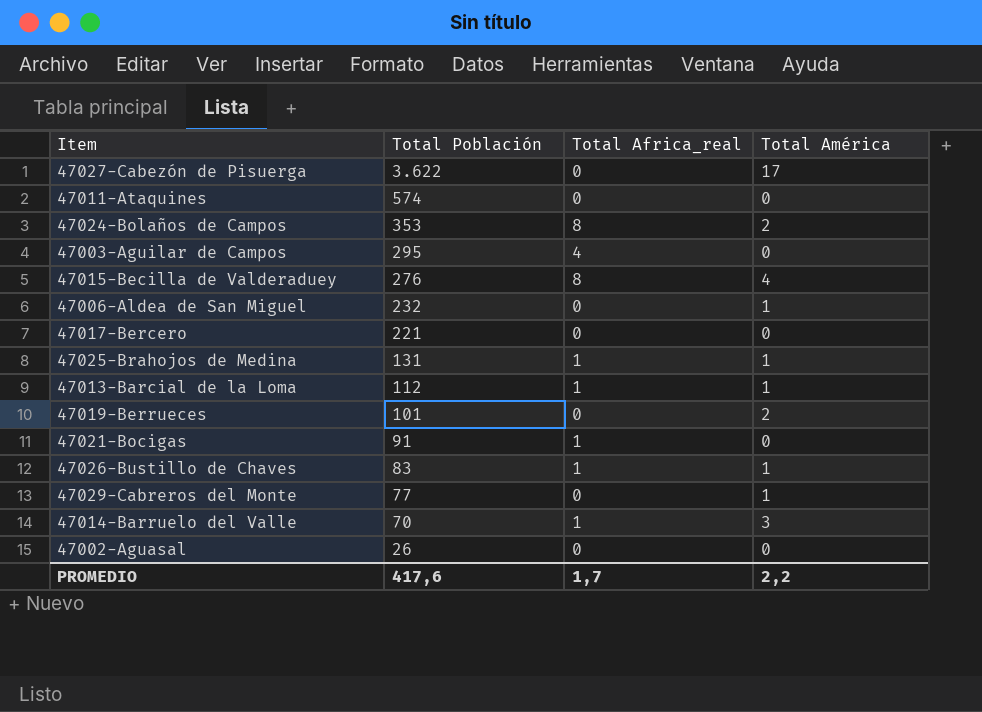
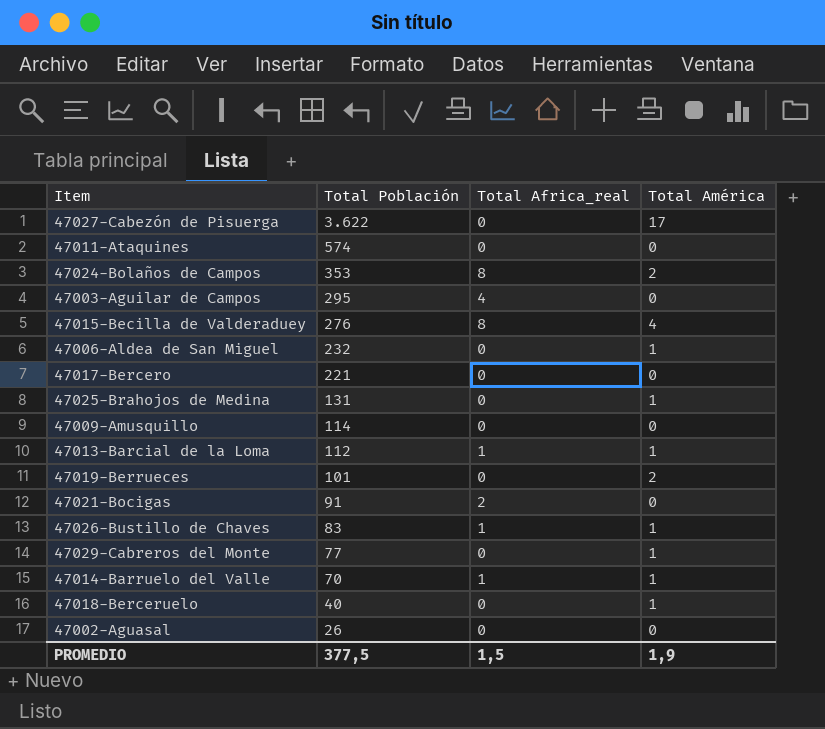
47025-Brahojos de Medina | Total Africa_real: 1 -> 0
row 47009-Amusquillo: none -> 114 | 0 | 0
47021-Bocigas | Total Africa_real: 1 -> 2
47014-Barruelo del Valle | Total América: 3 -> 1
row 47018-Berceruelo: none -> 40 | 0 | 1
PROMEDIO | Total Población: 417,6 -> 377,5
PROMEDIO | Total Africa_real: 1,7 -> 1,5
PROMEDIO | Total América: 2,2 -> 1,9

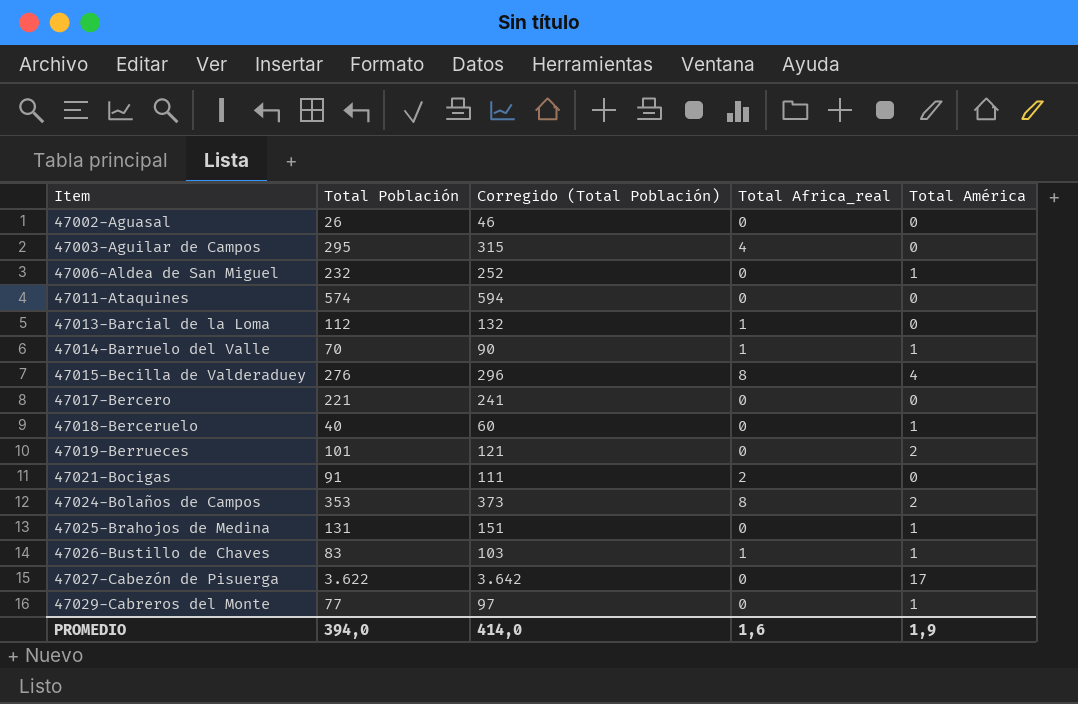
row order: Total Población descending -> Item ascending
column Corregido (Total Población) | formula: none -> [Total Población] + 20
row 47009-Amusquillo: 114 | 0 | 0 -> none
47013-Barcial de la Loma | Total América: 1 -> 0
PROMEDIO | Total Población: 377,5 -> 394,0
PROMEDIO | Total Africa_real: 1,5 -> 1,6

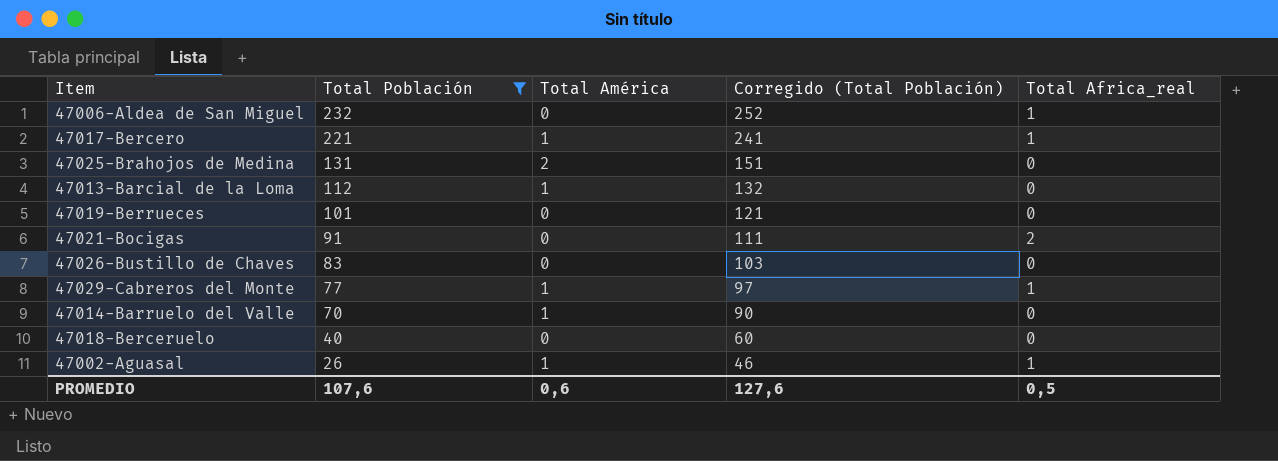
filter: none -> Total Población <= 232
row order: Item ascending -> Total Población descending
column Total América | position: 5 -> 3
47006-Aldea de San Miguel | Total América: 1 -> 0
47006-Aldea de San Miguel | Total Africa_real: 0 -> 1
47017-Bercero | Total América: 0 -> 1
47017-Bercero | Total Africa_real: 0 -> 1
47025-Brahojos de Medina | Total América: 1 -> 2
47013-Barcial de la Loma | Total América: 0 -> 1
47013-Barcial de la Loma | Total Africa_real: 1 -> 0
47019-Berrueces | Total América: 2 -> 0
47026-Bustillo de Chaves | Total América: 1 -> 0
47026-Bustillo de Chaves | Total Africa_real: 1 -> 0
47029-Cabreros del Monte | Total Africa_real: 0 -> 1
47014-Barruelo del Valle | Total Africa_real: 1 -> 0
47018-Berceruelo | Total América: 1 -> 0
47002-Aguasal | Total América: 0 -> 1
47002-Aguasal | Total Africa_real: 0 -> 1
PROMEDIO | Total Población: 394,0 -> 107,6
PROMEDIO | Total América: 1,9 -> 0,6
PROMEDIO | Corregido (Total Población): 414,0 -> 127,6
PROMEDIO | Total Africa_real: 1,6 -> 0,5

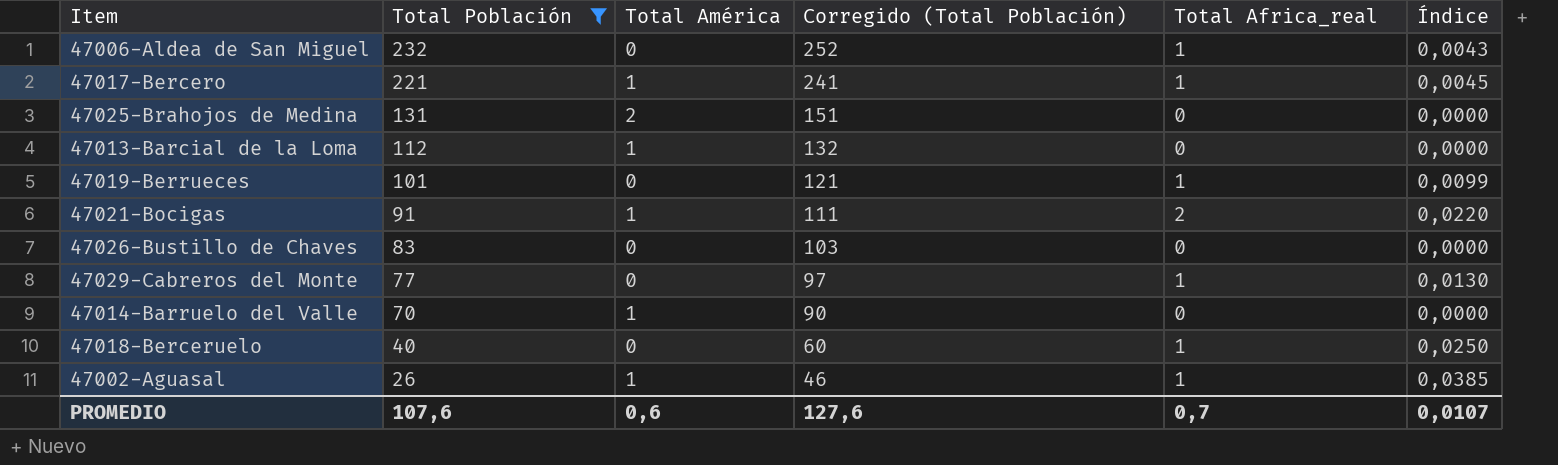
column Índice | formula: none -> [Total Africa_real] / [Total Población]
47019-Berrueces | Total Africa_real: 0 -> 1
47021-Bocigas | Total América: 0 -> 1
47029-Cabreros del Monte | Total América: 1 -> 0
47018-Berceruelo | Total Africa_real: 0 -> 1
PROMEDIO | Total Africa_real: 0,5 -> 0,7

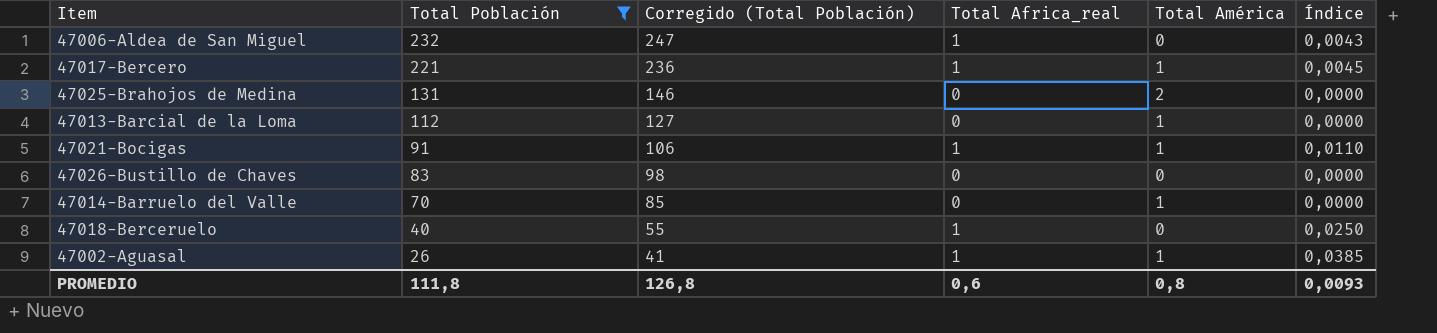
column Corregido (Total Población) | formula: [Total Población] + 20 -> [Total Población] + 15
column Total América | position: 3 -> 5
row 47019-Berrueces: 101 | 0 | 121 | 1 | 0,0099 -> none
row 47029-Cabreros del Monte: 77 | 0 | 97 | 1 | 0,0130 -> none
47021-Bocigas | Total Africa_real: 2 -> 1
47021-Bocigas | Índice: 0,0220 -> 0,0110
PROMEDIO | Total Población: 107,6 -> 111,8
PROMEDIO | Corregido (Total Población): 127,6 -> 126,8
PROMEDIO | Total Africa_real: 0,7 -> 0,6
PROMEDIO | Total América: 0,6 -> 0,8
PROMEDIO | Índice: 0,0107 -> 0,0093

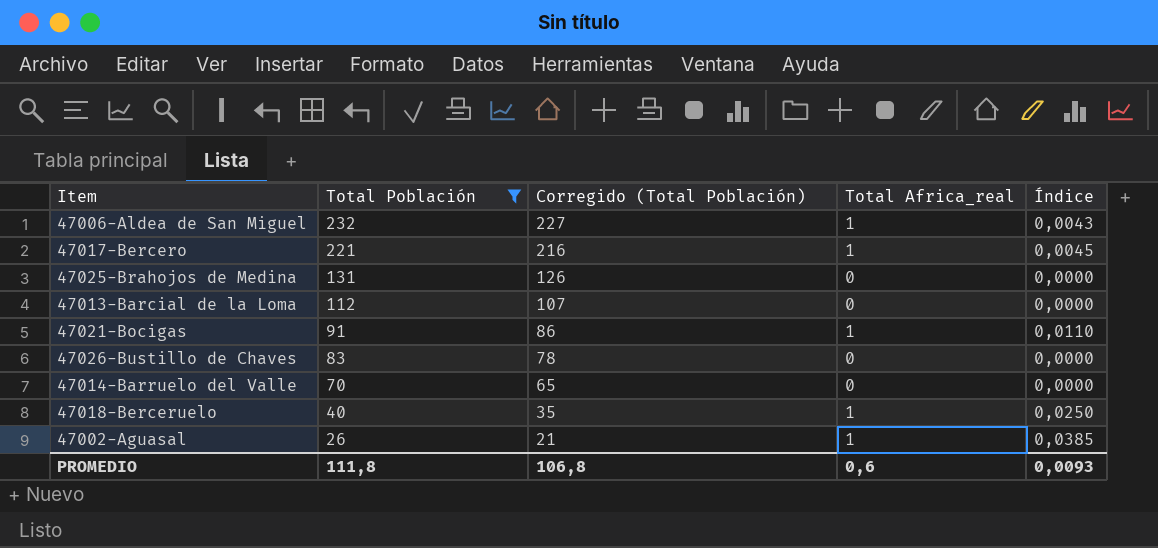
column Total América | position: 5 -> none
column Corregido (Total Población) | formula: [Total Población] + 15 -> [Total Población] - 5
PROMEDIO | Corregido (Total Población): 126,8 -> 106,8

